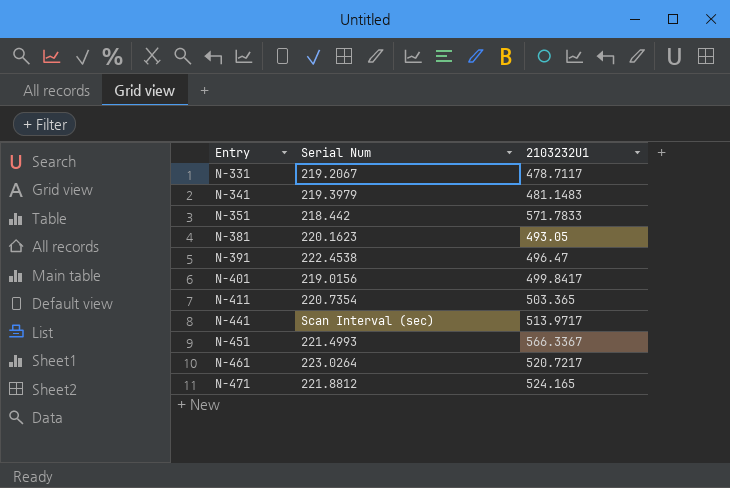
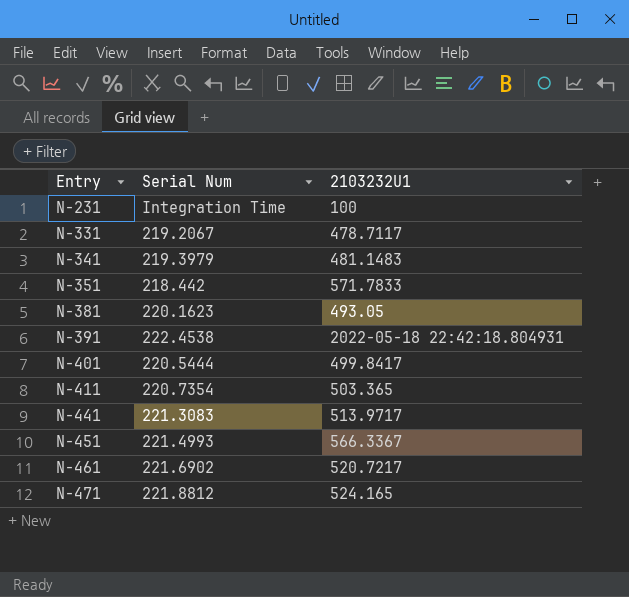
row N-231: none -> Integration Time | 100
N-391 | 2103232U1: 496.47 -> 2022-05-18 22:42:18.804931
N-401 | Serial Num: 219.0156 -> 220.5444
N-441 | Serial Num: Scan Interval (sec) -> 221.3083
N-461 | Serial Num: 223.0264 -> 221.6902

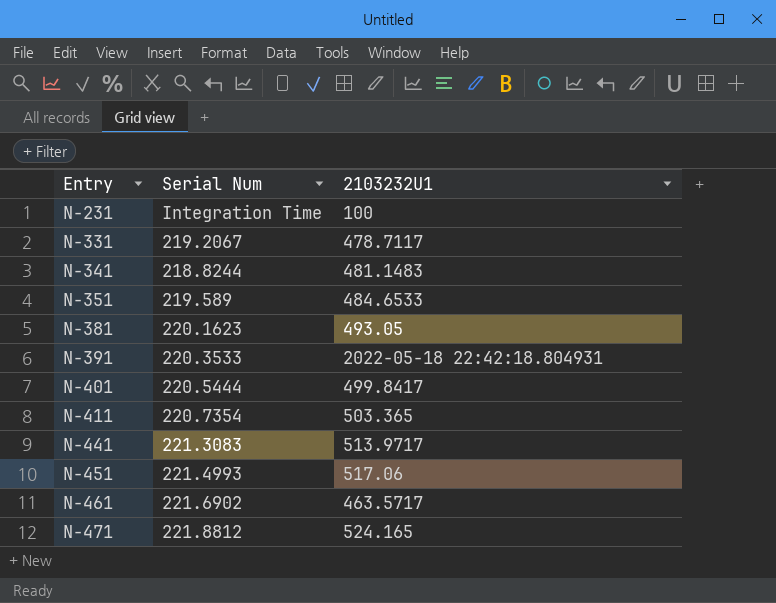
N-341 | Serial Num: 219.3979 -> 218.8244
N-351 | Serial Num: 218.442 -> 219.589
N-351 | 2103232U1: 571.7833 -> 484.6533
N-391 | Serial Num: 222.4538 -> 220.3533
N-451 | 2103232U1: 566.3367 -> 517.06
N-461 | 2103232U1: 520.7217 -> 463.5717

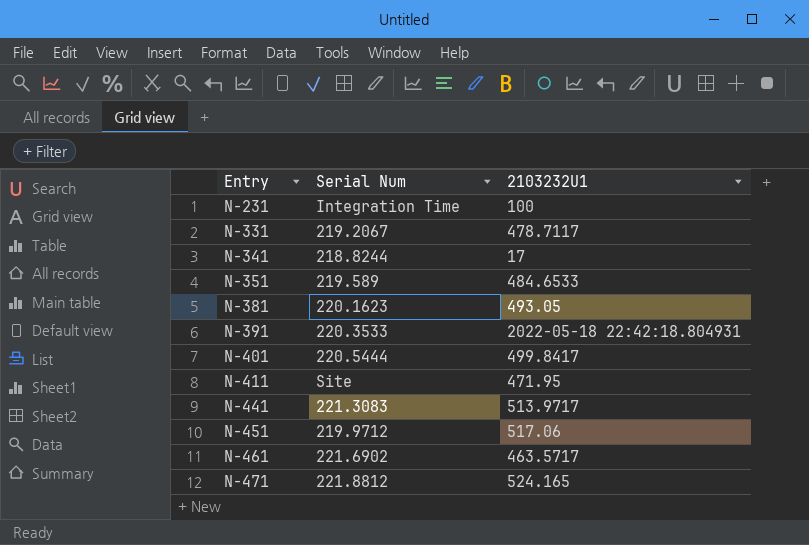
N-341 | 2103232U1: 481.1483 -> 17
N-411 | Serial Num: 220.7354 -> Site
N-411 | 2103232U1: 503.365 -> 471.95
N-451 | Serial Num: 221.4993 -> 219.9712

